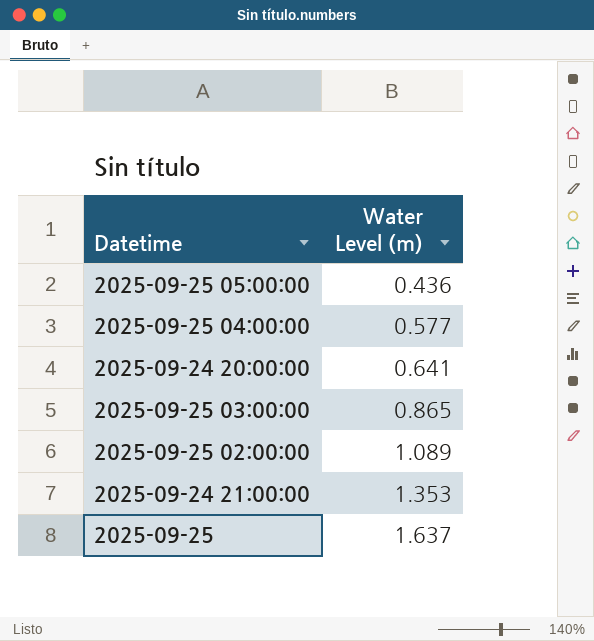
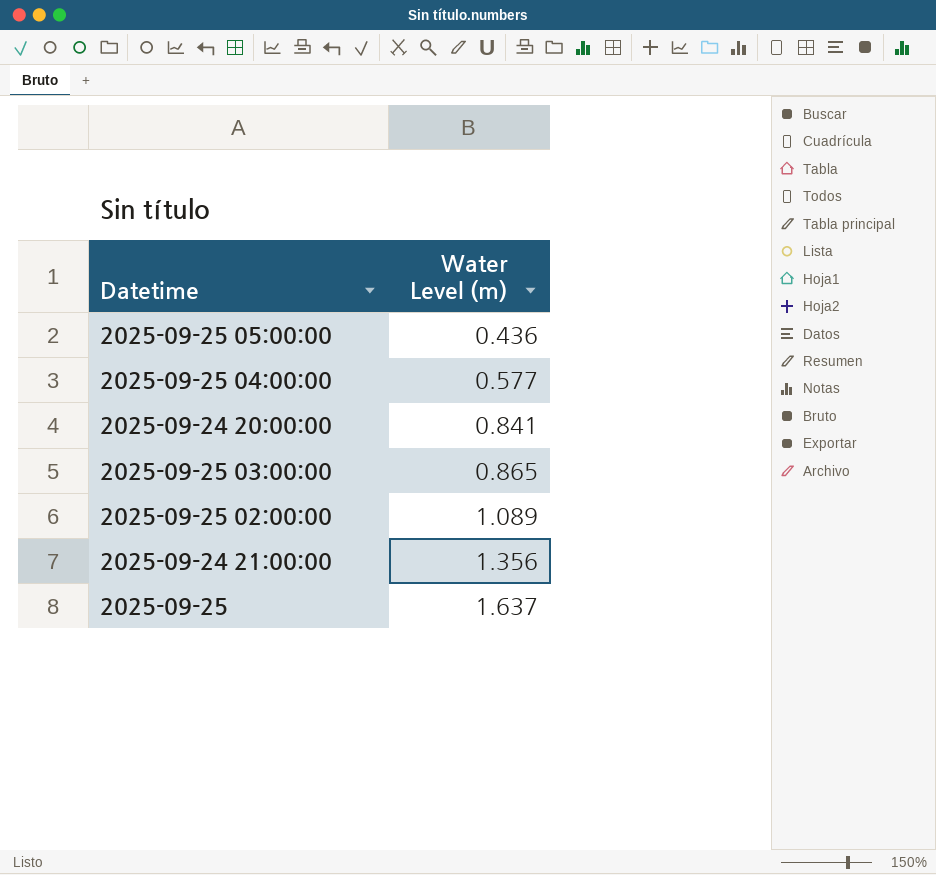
2025-09-24 20:00:00 | Water Level (m): 0.641 -> 0.841
2025-09-24 21:00:00 | Water Level (m): 1.353 -> 1.356

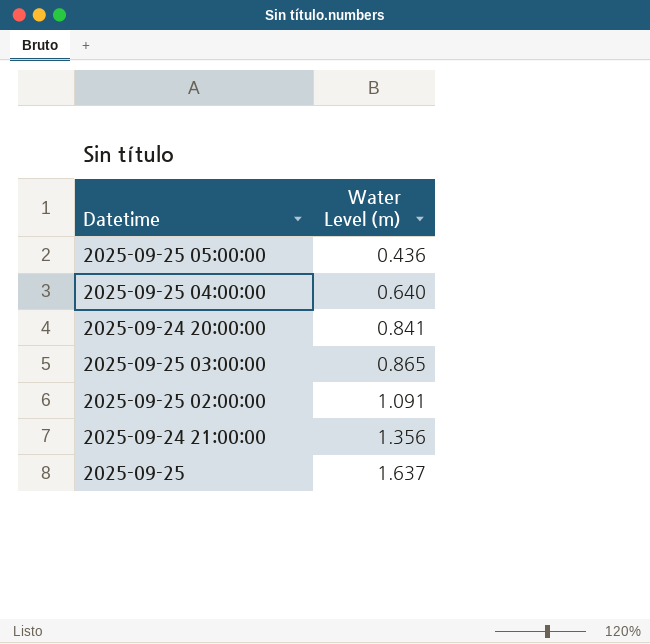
2025-09-25 04:00:00 | Water Level (m): 0.577 -> 0.640
2025-09-25 02:00:00 | Water Level (m): 1.089 -> 1.091

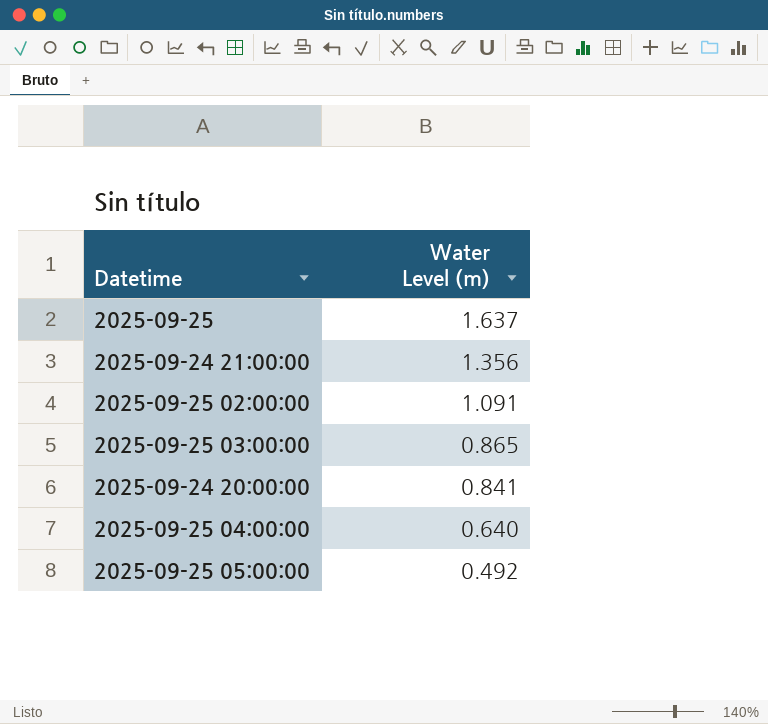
row order: Water Level (m) ascending -> Water Level (m) descending
2025-09-25 05:00:00 | Water Level (m): 0.436 -> 0.492

